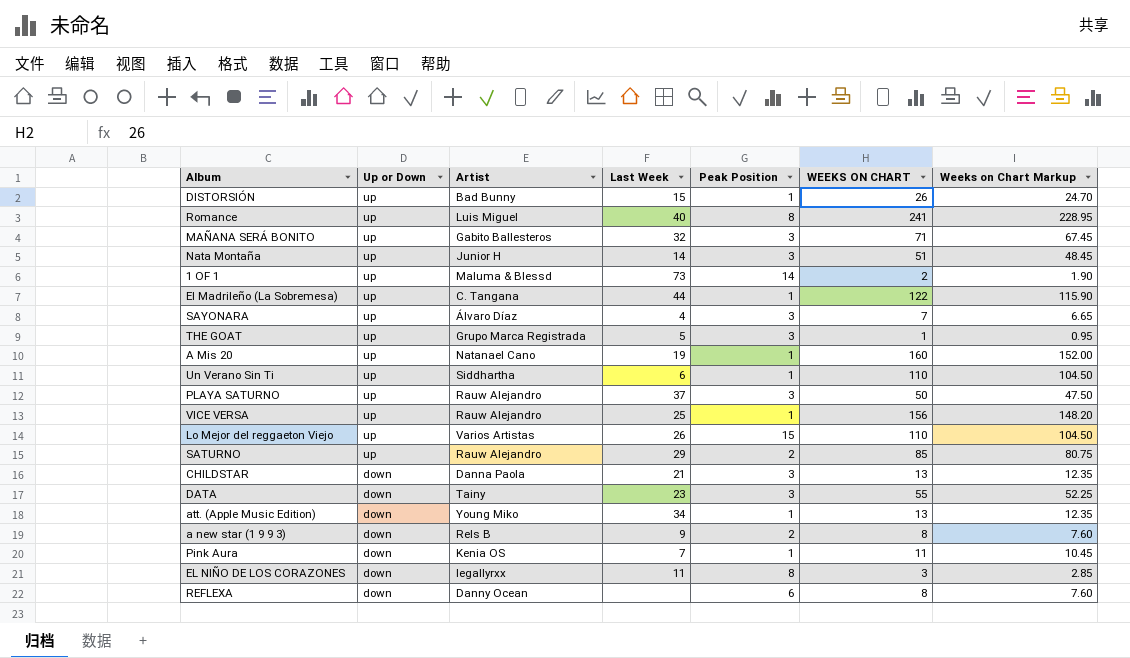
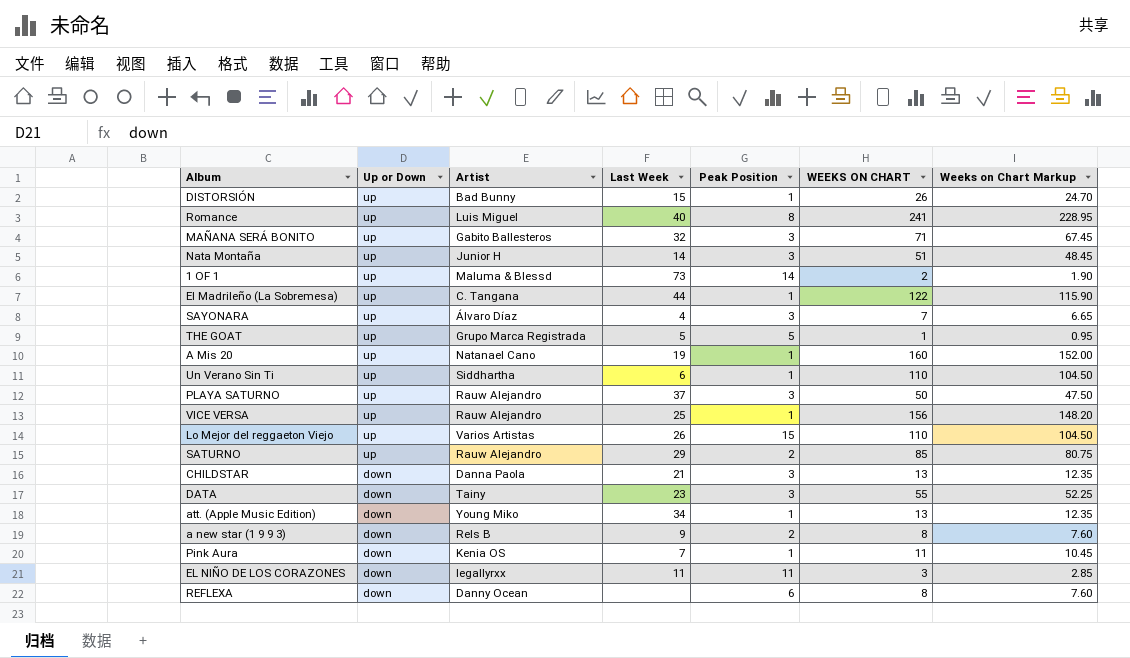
THE GOAT | Peak Position: 3 -> 5
EL NIÑO DE LOS CORAZONES | Peak Position: 8 -> 11

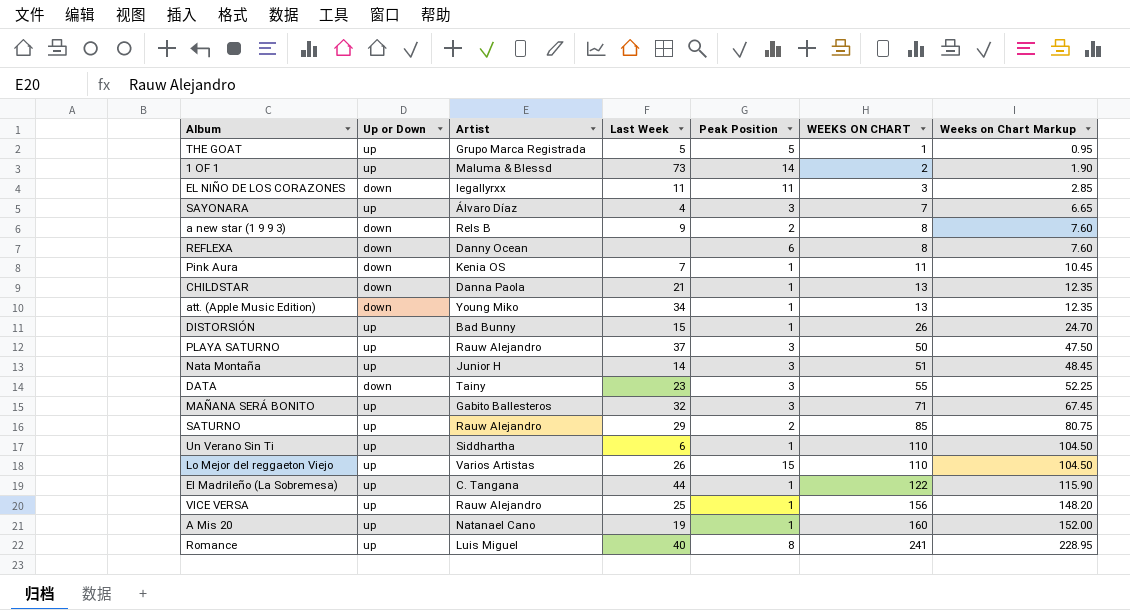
row order: Up or Down descending -> WEEKS ON CHART ascending
CHILDSTAR | Peak Position: 3 -> 1

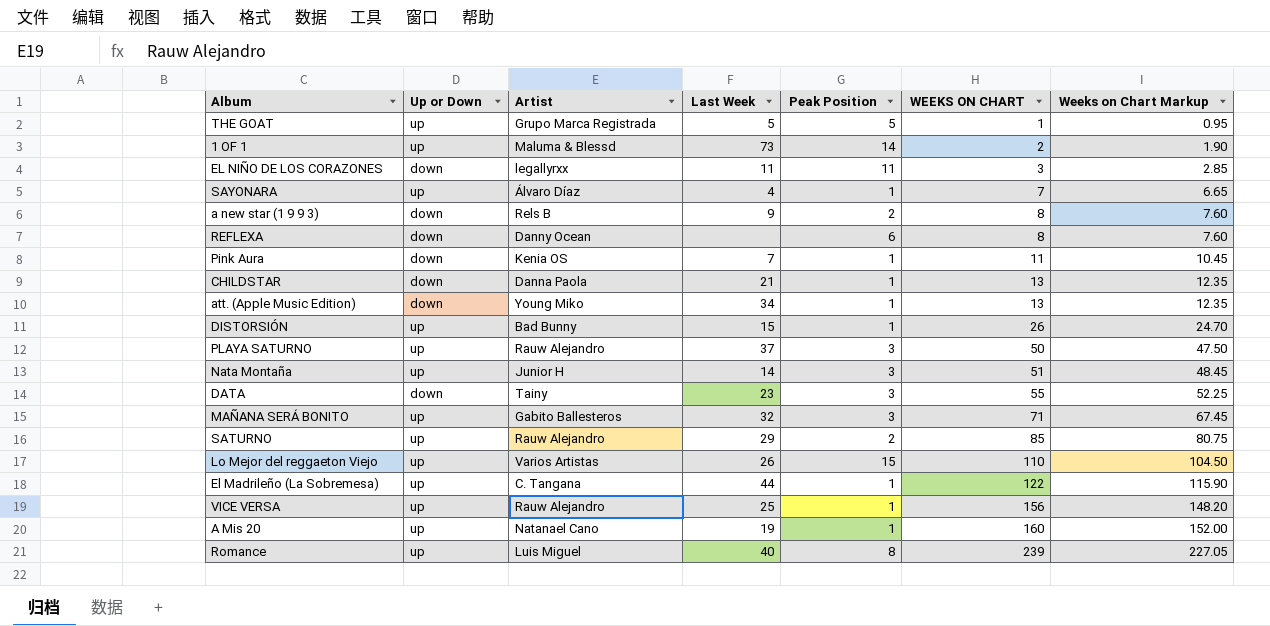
row Un Verano Sin Ti: up | Siddhartha | 6 | 1 | 110 | 104.50 -> none
SAYONARA | Peak Position: 3 -> 1
Romance | WEEKS ON CHART: 241 -> 239
Romance | Weeks on Chart Markup: 228.95 -> 227.05

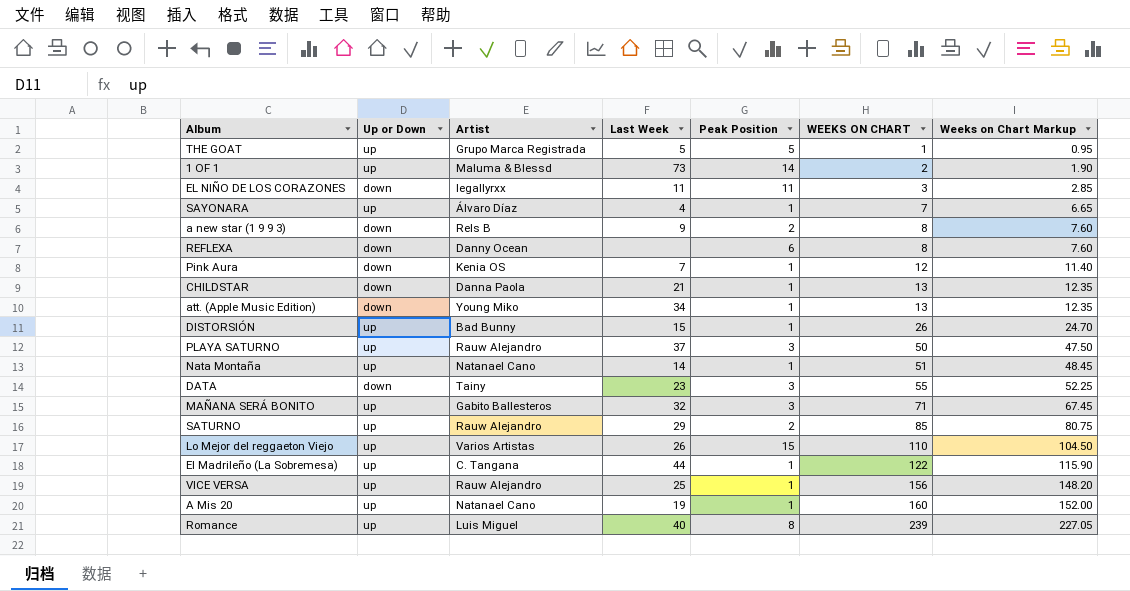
Pink Aura | WEEKS ON CHART: 11 -> 12
Pink Aura | Weeks on Chart Markup: 10.45 -> 11.40
Nata Montaña | Artist: Junior H -> Natanael Cano
Nata Montaña | Peak Position: 3 -> 1

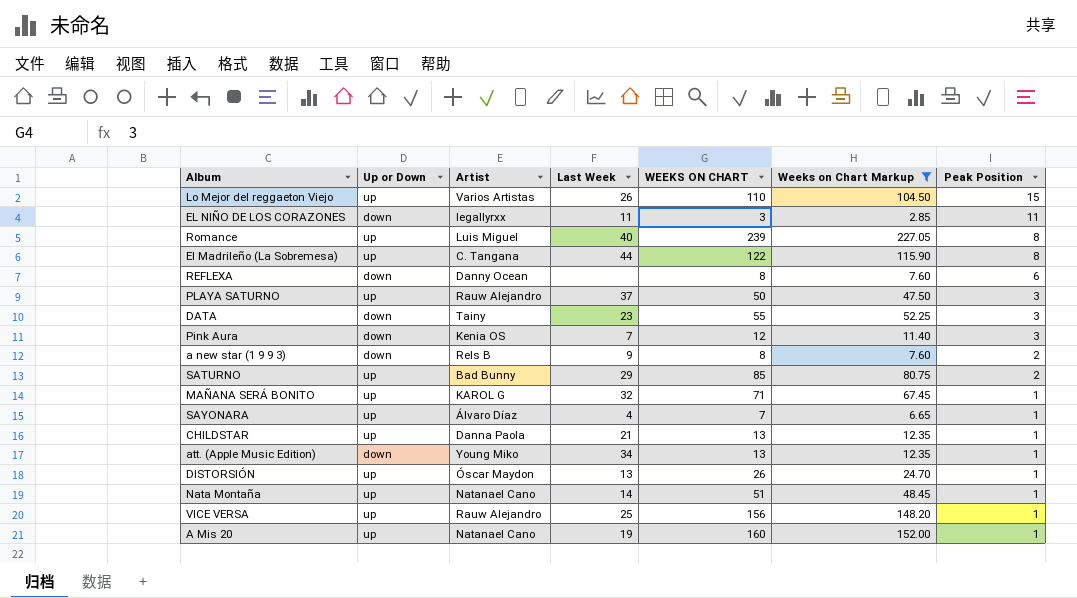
filter: none -> Weeks on Chart Markup >= 2.85
row order: WEEKS ON CHART ascending -> Peak Position descending
column Peak Position | position: 5 -> 7
El Madrileño (La Sobremesa) | Peak Position: 1 -> 8
Pink Aura | Peak Position: 1 -> 3
SATURNO | Artist: Rauw Alejandro -> Bad Bunny
MAÑANA SERÁ BONITO | Artist: Gabito Ballesteros -> KAROL G
MAÑANA SERÁ BONITO | Peak Position: 3 -> 1
CHILDSTAR | Up or Down: down -> up
DISTORSIÓN | Artist: Bad Bunny -> Óscar Maydon
DISTORSIÓN | Last Week: 15 -> 13

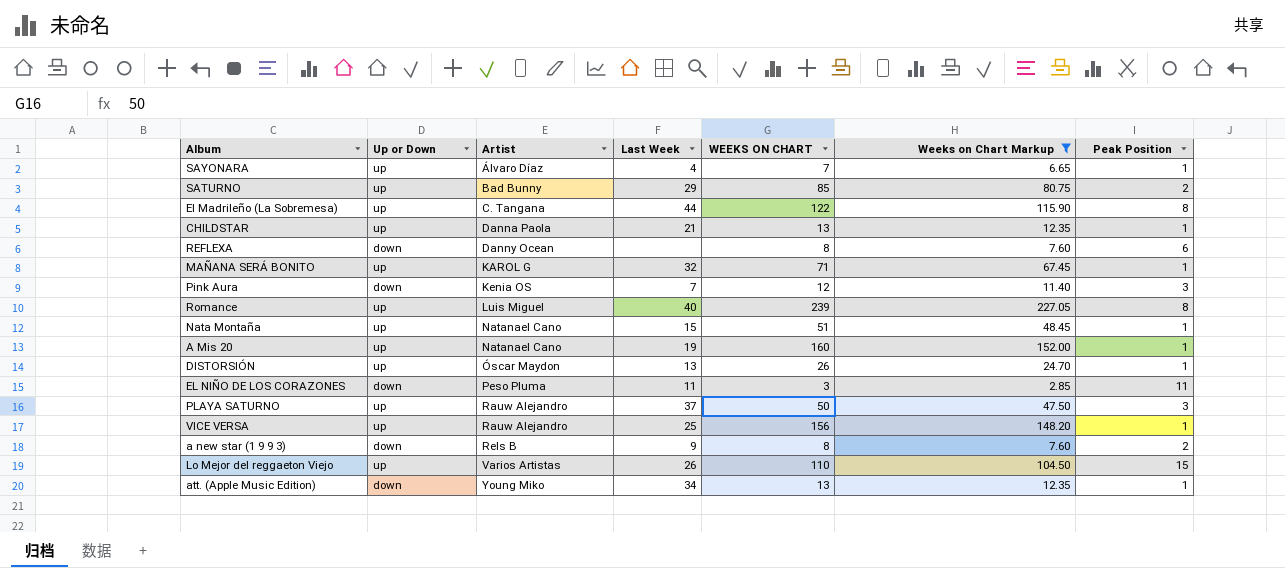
row order: Peak Position descending -> Artist ascending
row DATA: down | Tainy | 23 | 55 | 52.25 | 3 -> none
Nata Montaña | Last Week: 14 -> 15
EL NIÑO DE LOS CORAZONES | Artist: legallyrxx -> Peso Pluma

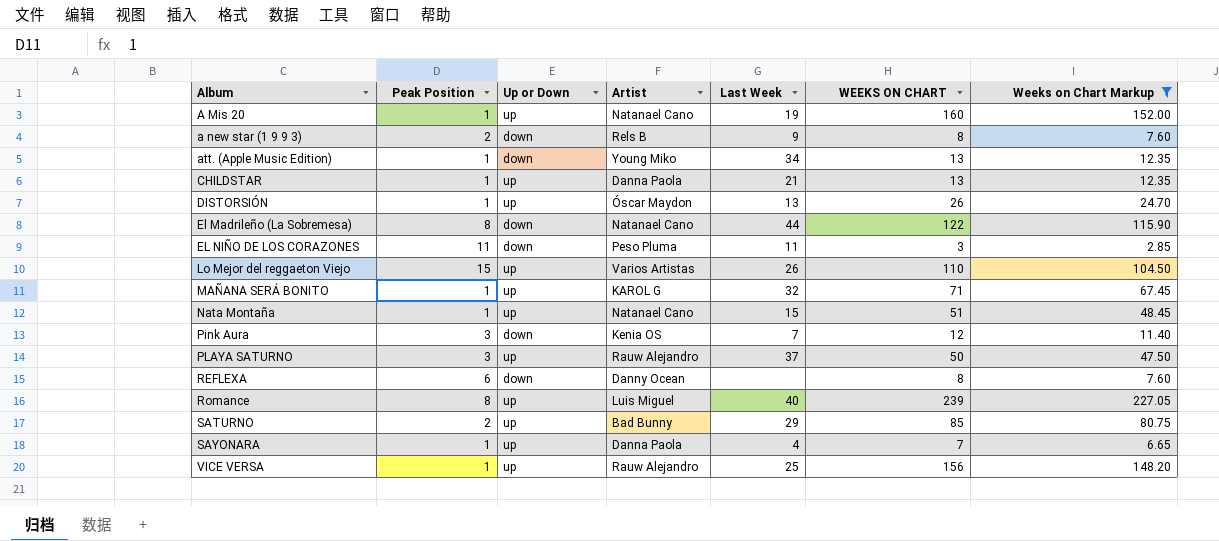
row order: Artist ascending -> Album ascending
column Peak Position | position: 7 -> 2
El Madrileño (La Sobremesa) | Up or Down: up -> down
El Madrileño (La Sobremesa) | Artist: C. Tangana -> Natanael Cano
SAYONARA | Artist: Álvaro Díaz -> Danna Paola

